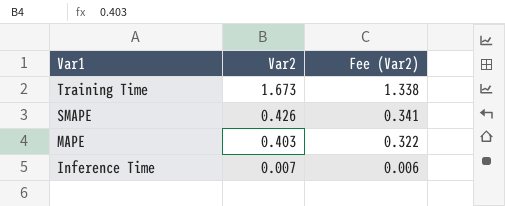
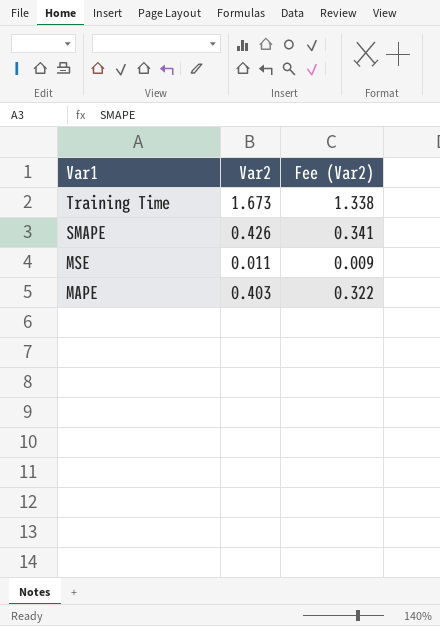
row Inference Time: 0.007 | 0.006 -> none
row MSE: none -> 0.011 | 0.009

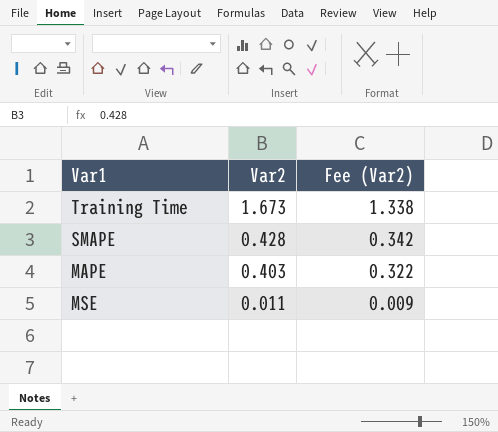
row order: Var1 descending -> Var2 descending
SMAPE | Var2: 0.426 -> 0.428
SMAPE | Fee (Var2): 0.341 -> 0.342

